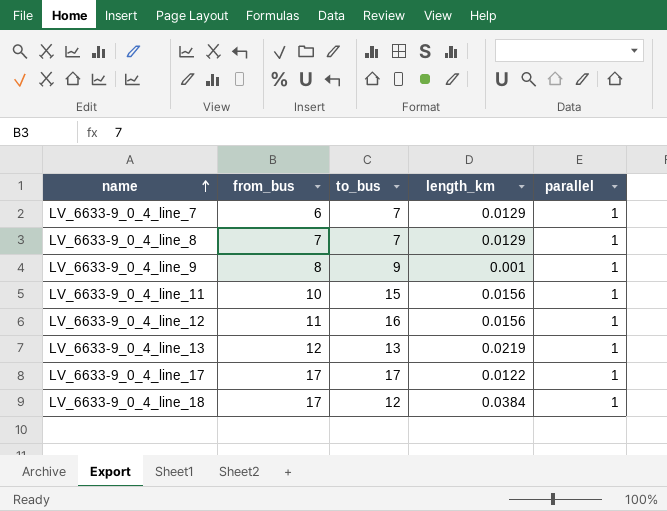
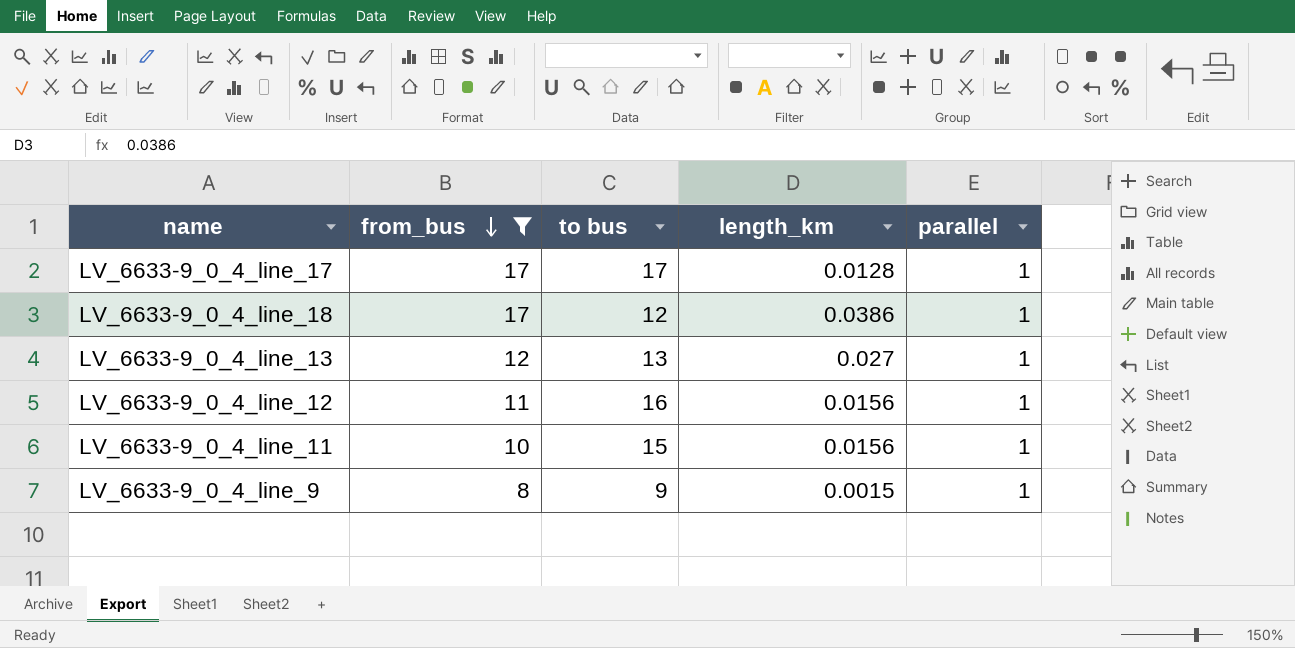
filter: none -> from_bus >= 8
row order: name ascending -> from_bus descending
column name: to_bus -> to bus
LV_6633-9_0_4_line_17 | length_km: 0.0122 -> 0.0128
LV_6633-9_0_4_line_18 | length_km: 0.0384 -> 0.0386
LV_6633-9_0_4_line_13 | length_km: 0.0219 -> 0.027
LV_6633-9_0_4_line_9 | length_km: 0.001 -> 0.0015

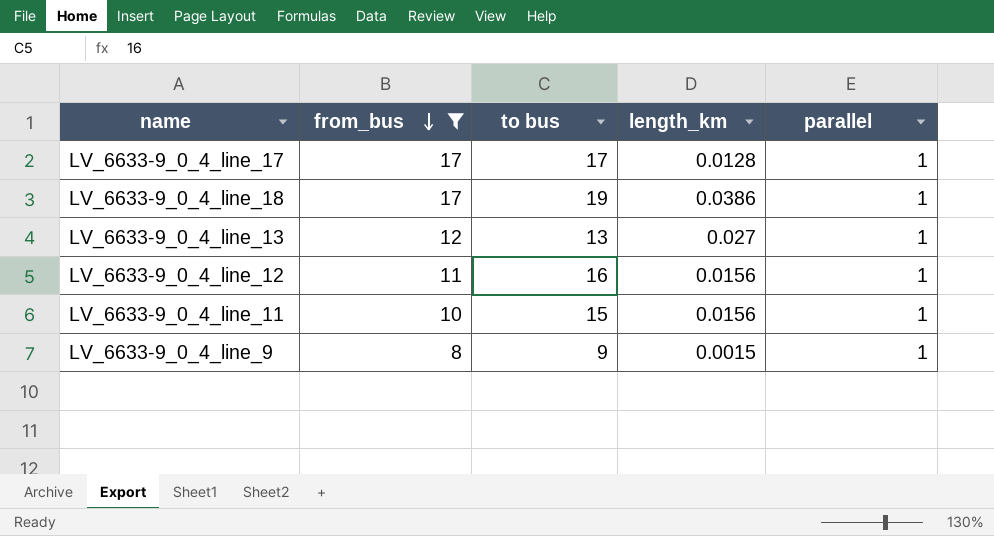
LV_6633-9_0_4_line_18 | to bus: 12 -> 19

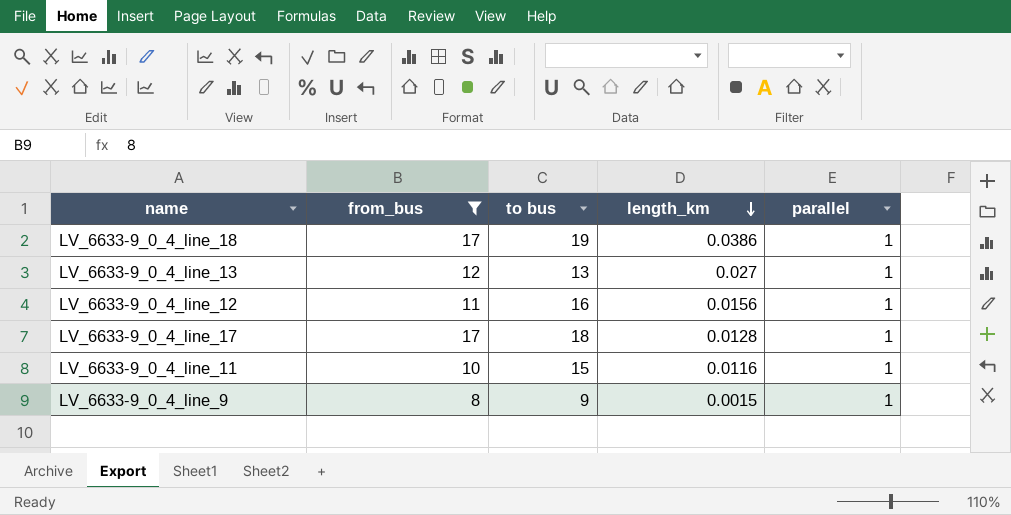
row order: from_bus descending -> length_km descending
LV_6633-9_0_4_line_17 | to bus: 17 -> 18
LV_6633-9_0_4_line_11 | length_km: 0.0156 -> 0.0116

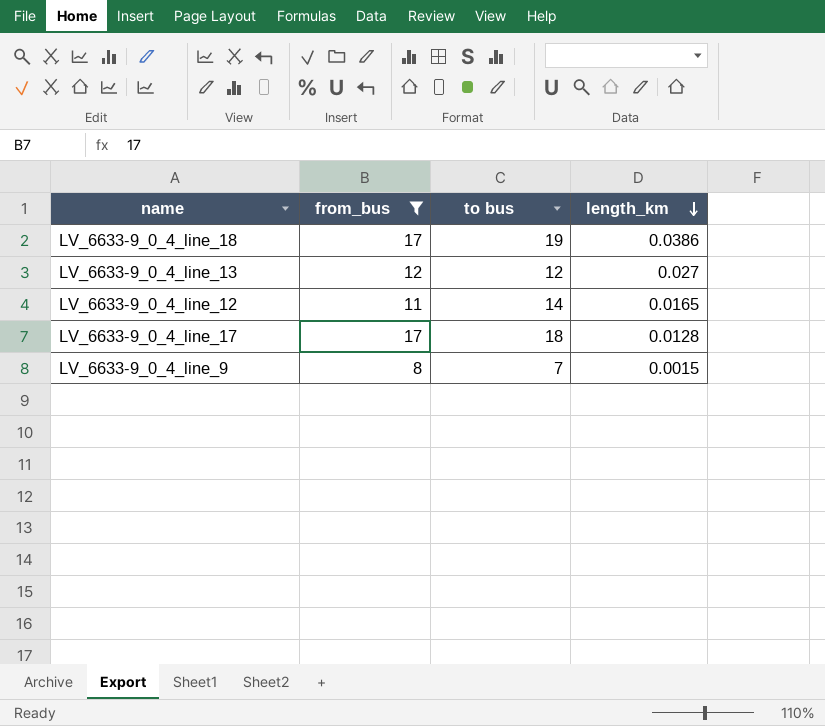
column parallel | position: 5 -> none
row LV_6633-9_0_4_line_11: 10 | 15 | 0.0116 | 1 -> none
LV_6633-9_0_4_line_13 | to bus: 13 -> 12
LV_6633-9_0_4_line_12 | to bus: 16 -> 14
LV_6633-9_0_4_line_12 | length_km: 0.0156 -> 0.0165
LV_6633-9_0_4_line_9 | to bus: 9 -> 7

